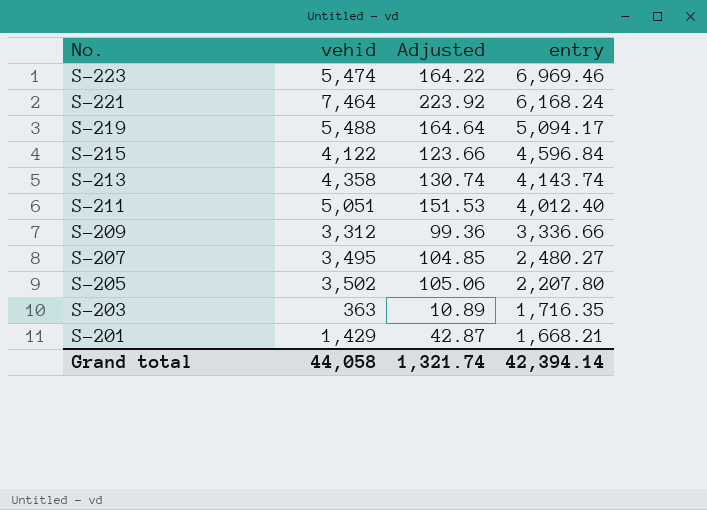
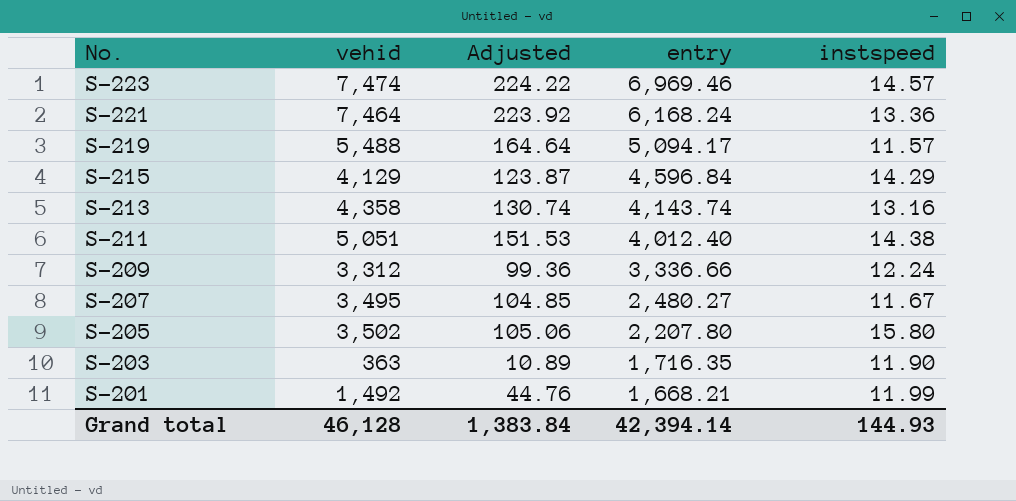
column instspeed | position: none -> 5
S-223 | vehid: 5,474 -> 7,474
S-223 | Adjusted: 164.22 -> 224.22
S-215 | vehid: 4,122 -> 4,129
S-215 | Adjusted: 123.66 -> 123.87
S-201 | vehid: 1,429 -> 1,492
S-201 | Adjusted: 42.87 -> 44.76
Grand total | vehid: 44,058 -> 46,128
Grand total | Adjusted: 1,321.74 -> 1,383.84

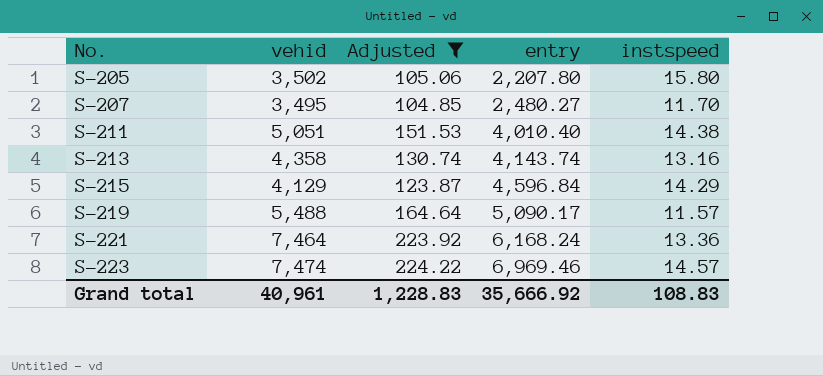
filter: none -> Adjusted >= 104.85
row order: No. descending -> No. ascending
S-207 | instspeed: 11.67 -> 11.70
S-211 | entry: 4,012.40 -> 4,010.40
S-219 | entry: 5,094.17 -> 5,090.17
Grand total | vehid: 46,128 -> 40,961
Grand total | Adjusted: 1,383.84 -> 1,228.83
Grand total | entry: 42,394.14 -> 35,666.92
Grand total | instspeed: 144.93 -> 108.83

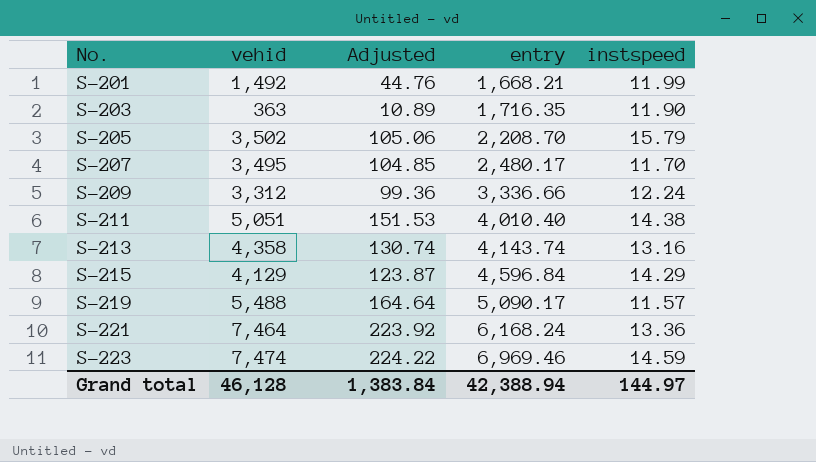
filter: Adjusted >= 104.85 -> none
S-205 | entry: 2,207.80 -> 2,208.70
S-205 | instspeed: 15.80 -> 15.79
S-207 | entry: 2,480.27 -> 2,480.17
S-223 | instspeed: 14.57 -> 14.59
Grand total | vehid: 40,961 -> 46,128
Grand total | Adjusted: 1,228.83 -> 1,383.84
Grand total | entry: 35,666.92 -> 42,388.94
Grand total | instspeed: 108.83 -> 144.97

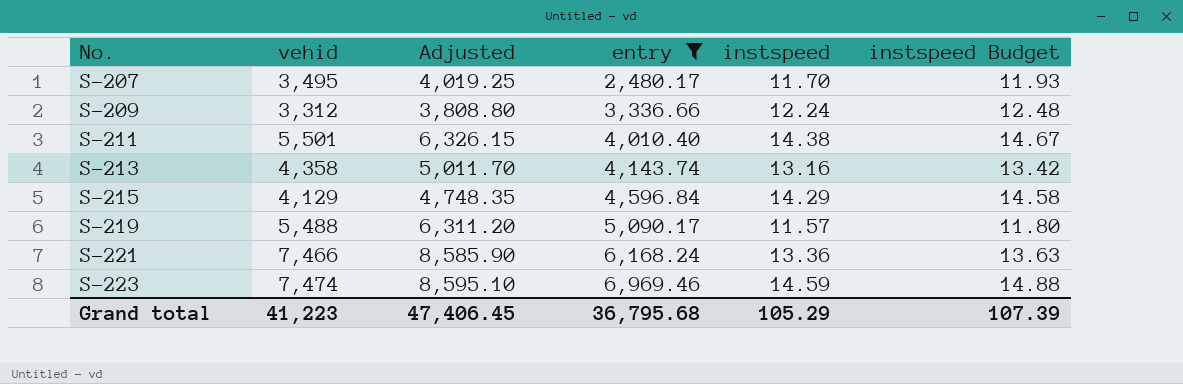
filter: none -> entry >= 2,480.17
column Adjusted | formula: [vehid] * 0.03 -> [vehid] * 1.15
column instspeed Budget | formula: none -> [instspeed] * 1.02
S-211 | vehid: 5,051 -> 5,501
S-221 | vehid: 7,464 -> 7,466
Grand total | vehid: 46,128 -> 41,223
Grand total | Adjusted: 1,383.84 -> 47,406.45
Grand total | entry: 42,388.94 -> 36,795.68
Grand total | instspeed: 144.97 -> 105.29

